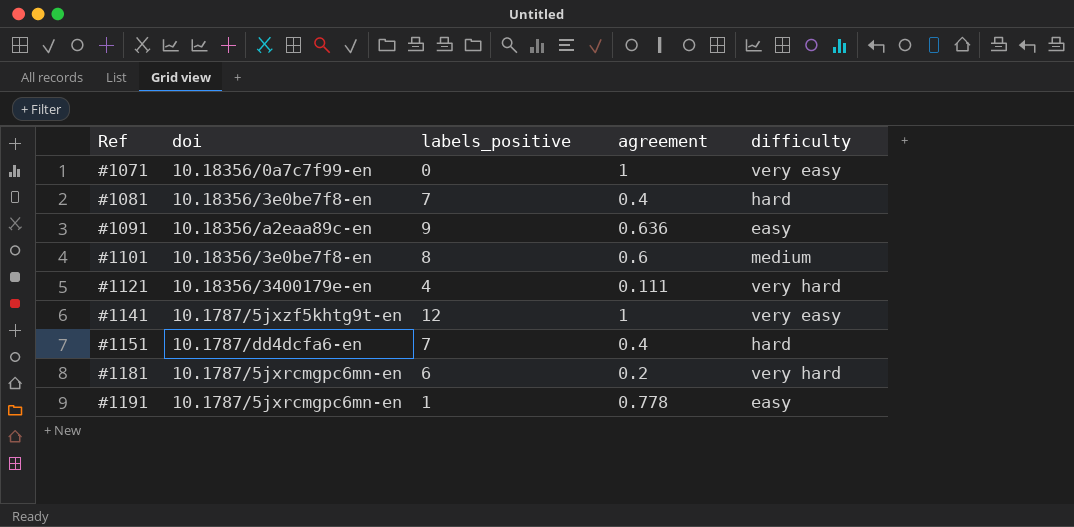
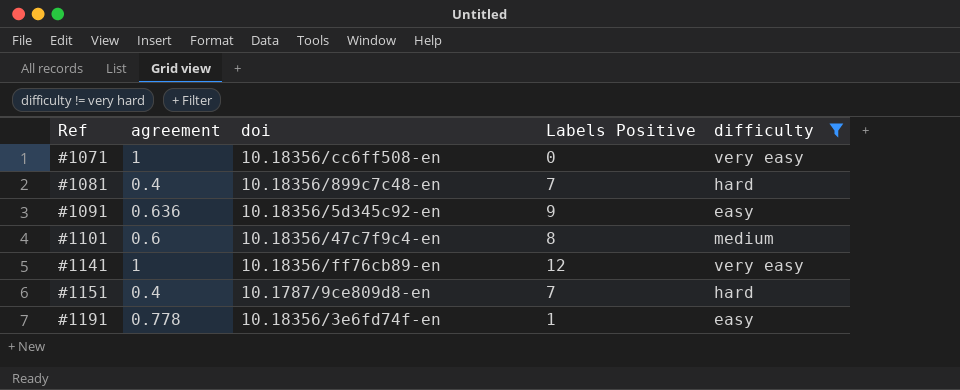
filter: none -> difficulty != very hard
column agreement | position: 4 -> 2
column name: labels_positive -> Labels Positive
#1071 | doi: 10.18356/0a7c7f99-en -> 10.18356/cc6ff508-en
#1081 | doi: 10.18356/3e0be7f8-en -> 10.18356/899c7c48-en
#1091 | doi: 10.18356/a2eaa89c-en -> 10.18356/5d345c92-en
#1101 | doi: 10.18356/3e0be7f8-en -> 10.18356/47c7f9c4-en
#1141 | doi: 10.1787/5jxzf5khtg9t-en -> 10.18356/ff76cb89-en
#1151 | doi: 10.1787/dd4dcfa6-en -> 10.1787/9ce809d8-en
#1191 | doi: 10.1787/5jxrcmgpc6mn-en -> 10.18356/3e6fd74f-en

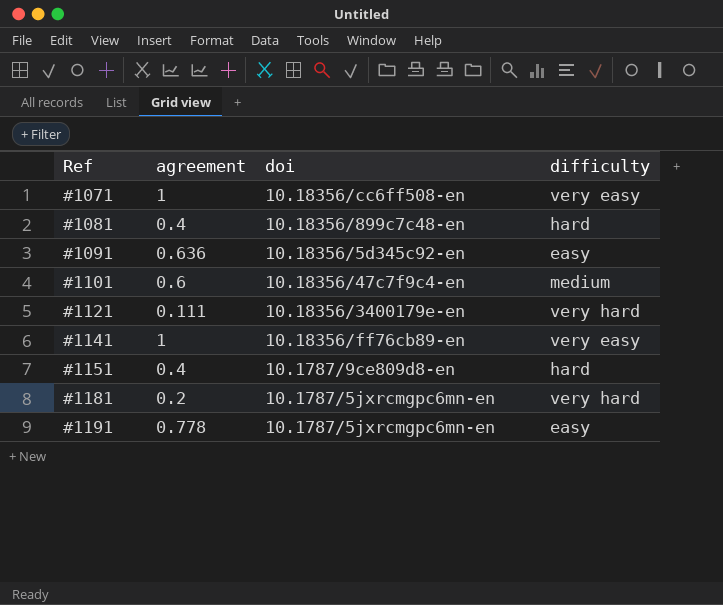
filter: difficulty != very hard -> none
column Labels Positive | position: 4 -> none
#1191 | doi: 10.18356/3e6fd74f-en -> 10.1787/5jxrcmgpc6mn-en

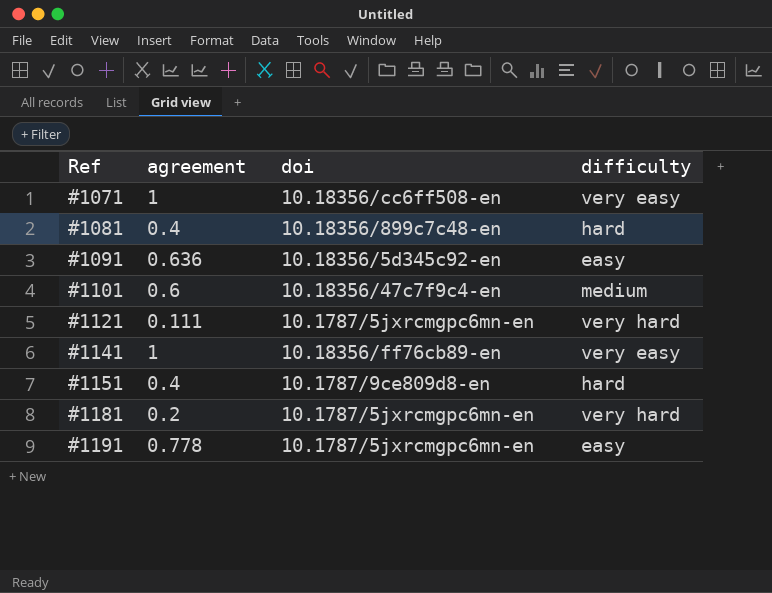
#1121 | doi: 10.18356/3400179e-en -> 10.1787/5jxrcmgpc6mn-en

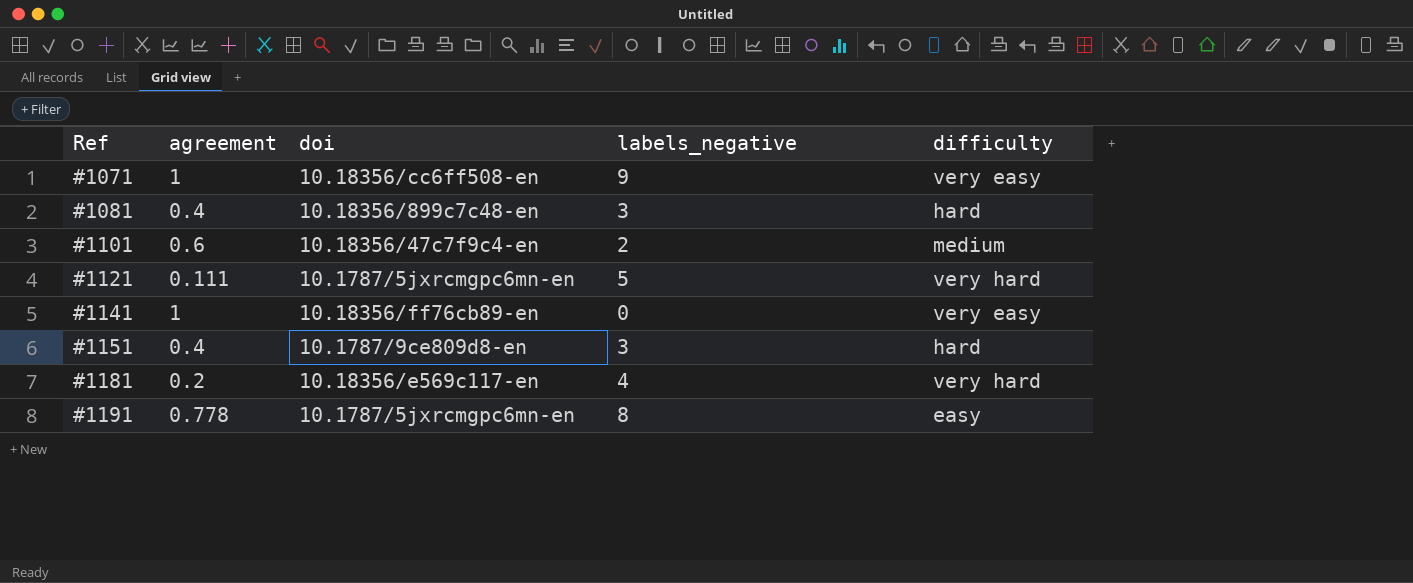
column labels_negative | position: none -> 4
row #1091: 0.636 | 10.18356/5d345c92-en | easy -> none
#1181 | doi: 10.1787/5jxrcmgpc6mn-en -> 10.18356/e569c117-en

